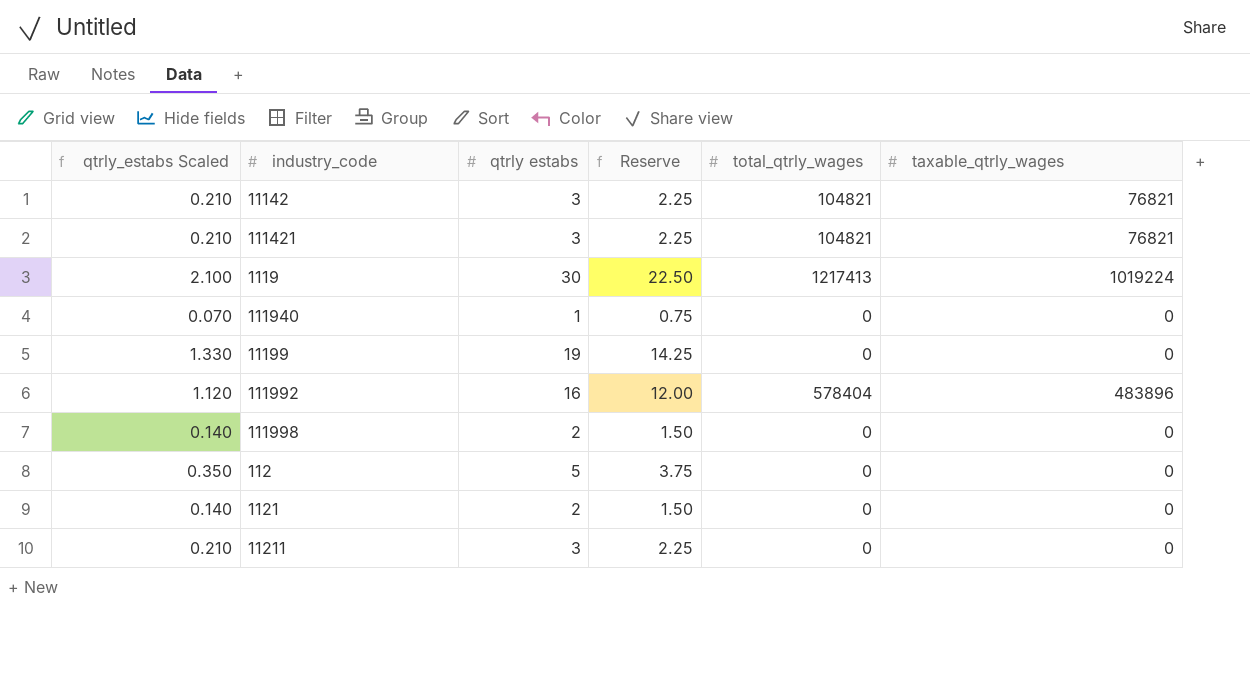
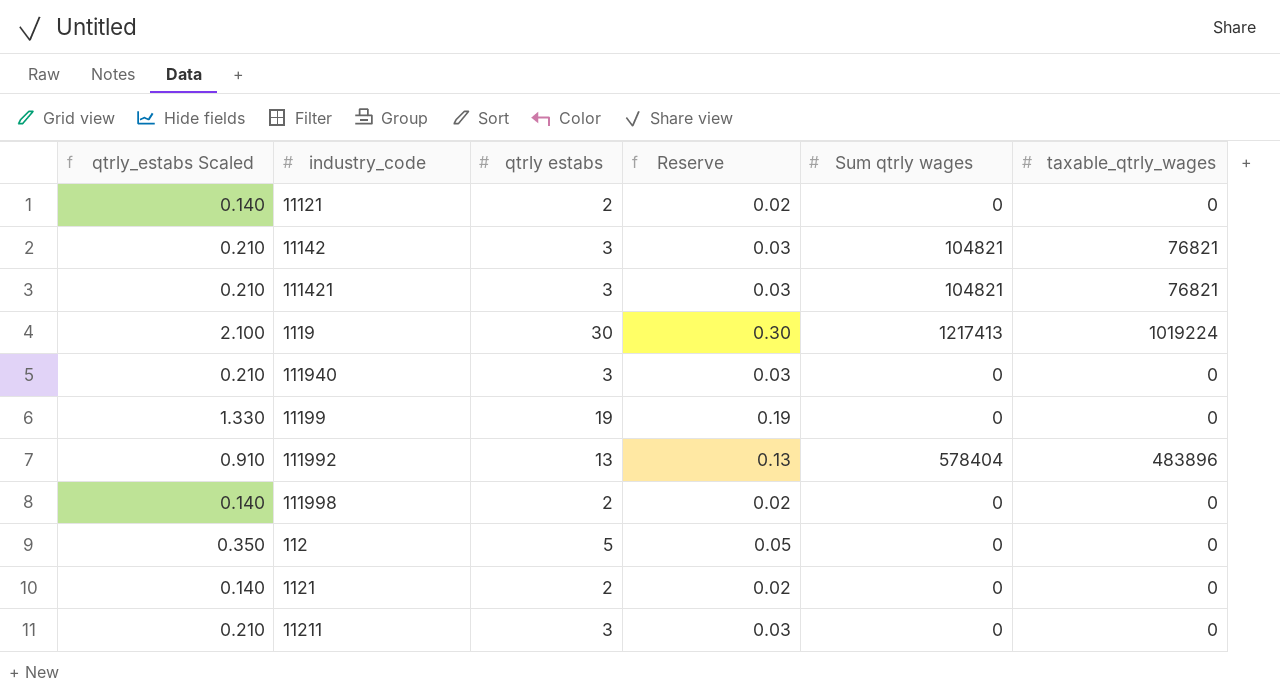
column Reserve | formula: [qtrly estabs] * 0.75 -> [qtrly estabs] * 0.01
column name: total_qtrly_wages -> Sum qtrly wages
row 11121: none -> 0.140 | 2 | 0.02 | 0 | 0
111940 | qtrly_estabs Scaled: 0.070 -> 0.210
111940 | qtrly estabs: 1 -> 3
111992 | qtrly_estabs Scaled: 1.120 -> 0.910
111992 | qtrly estabs: 16 -> 13

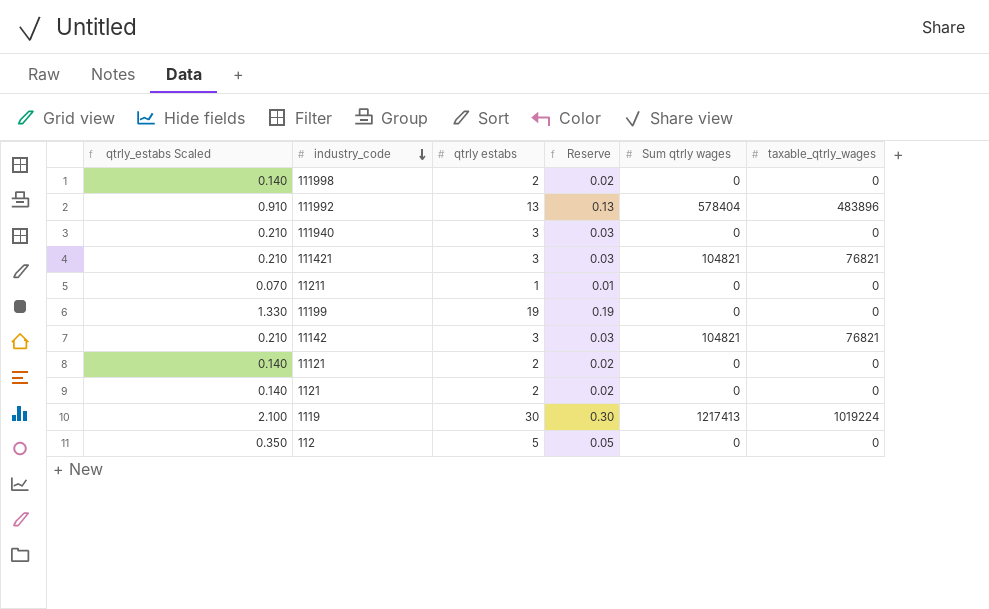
row order: none -> industry_code descending
11211 | qtrly_estabs Scaled: 0.210 -> 0.070
11211 | qtrly estabs: 3 -> 1
11211 | Reserve: 0.03 -> 0.01

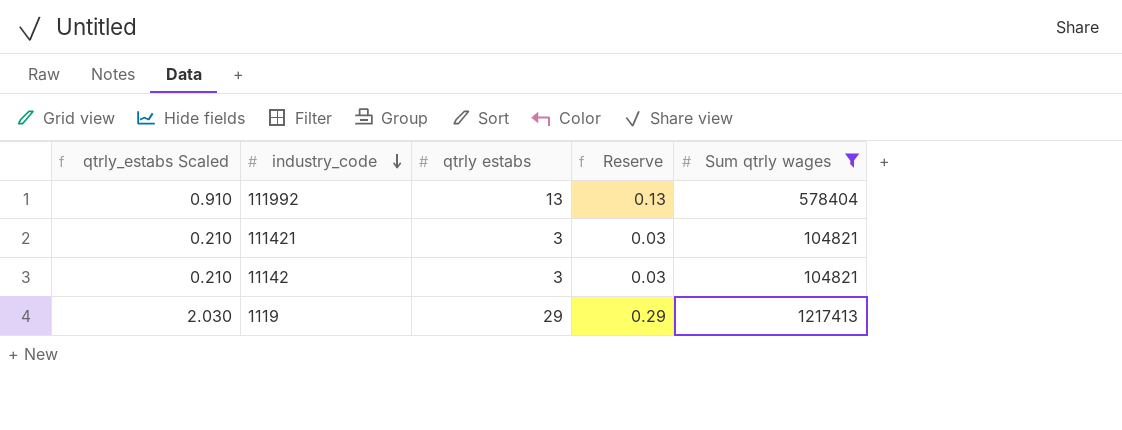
filter: none -> Sum qtrly wages != 0
column taxable_qtrly_wages | position: 6 -> none
1119 | qtrly_estabs Scaled: 2.100 -> 2.030
1119 | qtrly estabs: 30 -> 29
1119 | Reserve: 0.30 -> 0.29

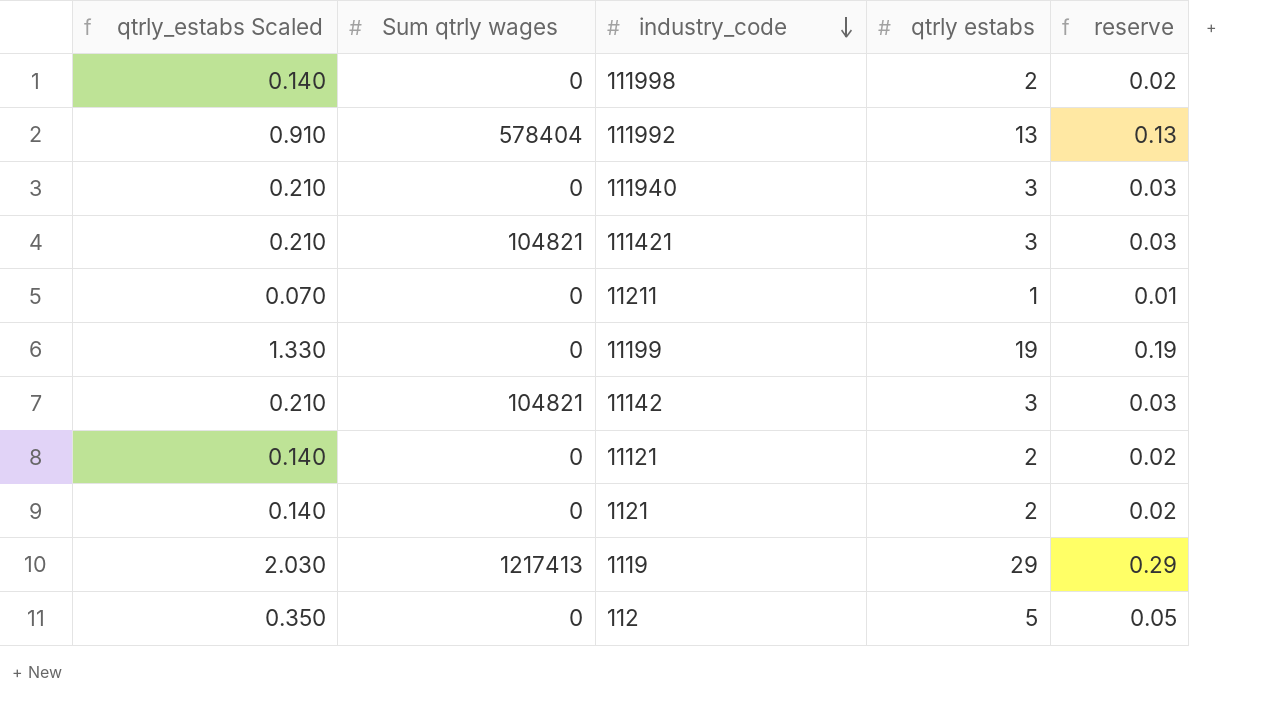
filter: Sum qtrly wages != 0 -> none
column Sum qtrly wages | position: 5 -> 2
column name: Reserve -> reserve

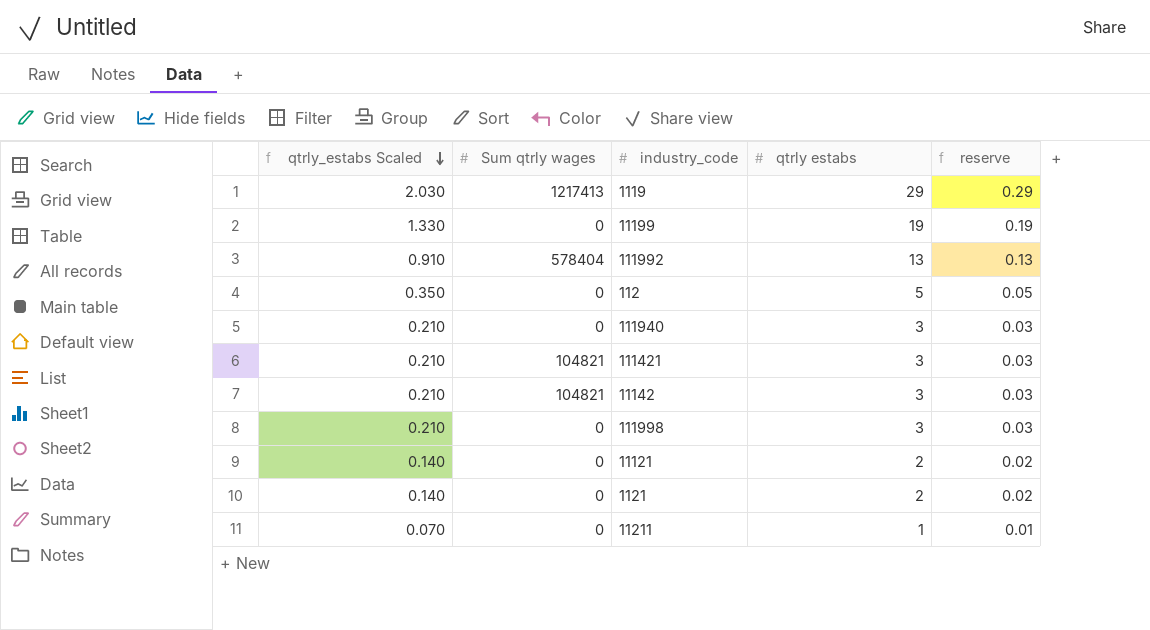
row order: industry_code descending -> qtrly_estabs Scaled descending
111998 | qtrly_estabs Scaled: 0.140 -> 0.210
111998 | qtrly estabs: 2 -> 3
111998 | reserve: 0.02 -> 0.03

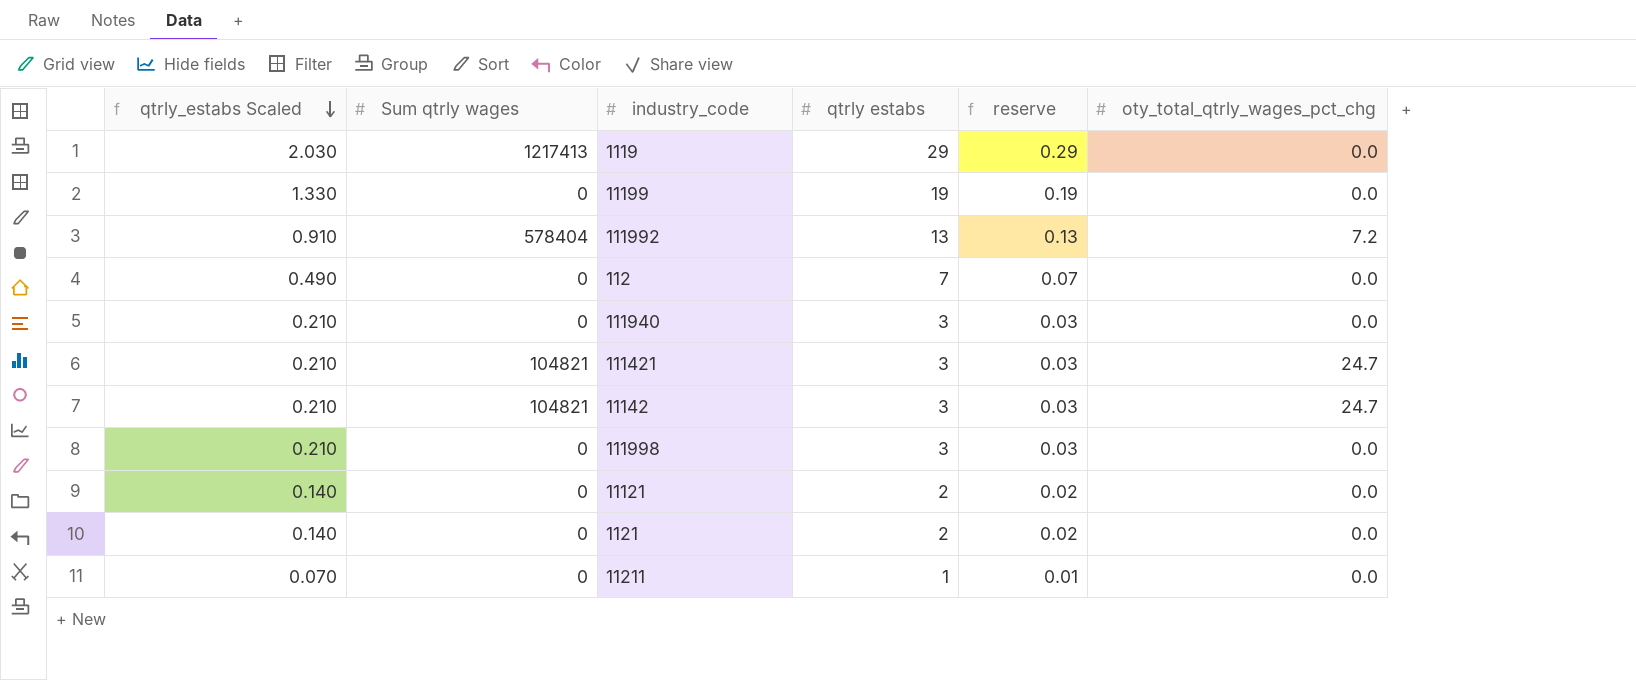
column oty_total_qtrly_wages_pct_chg | position: none -> 6
112 | qtrly_estabs Scaled: 0.350 -> 0.490
112 | qtrly estabs: 5 -> 7
112 | reserve: 0.05 -> 0.07

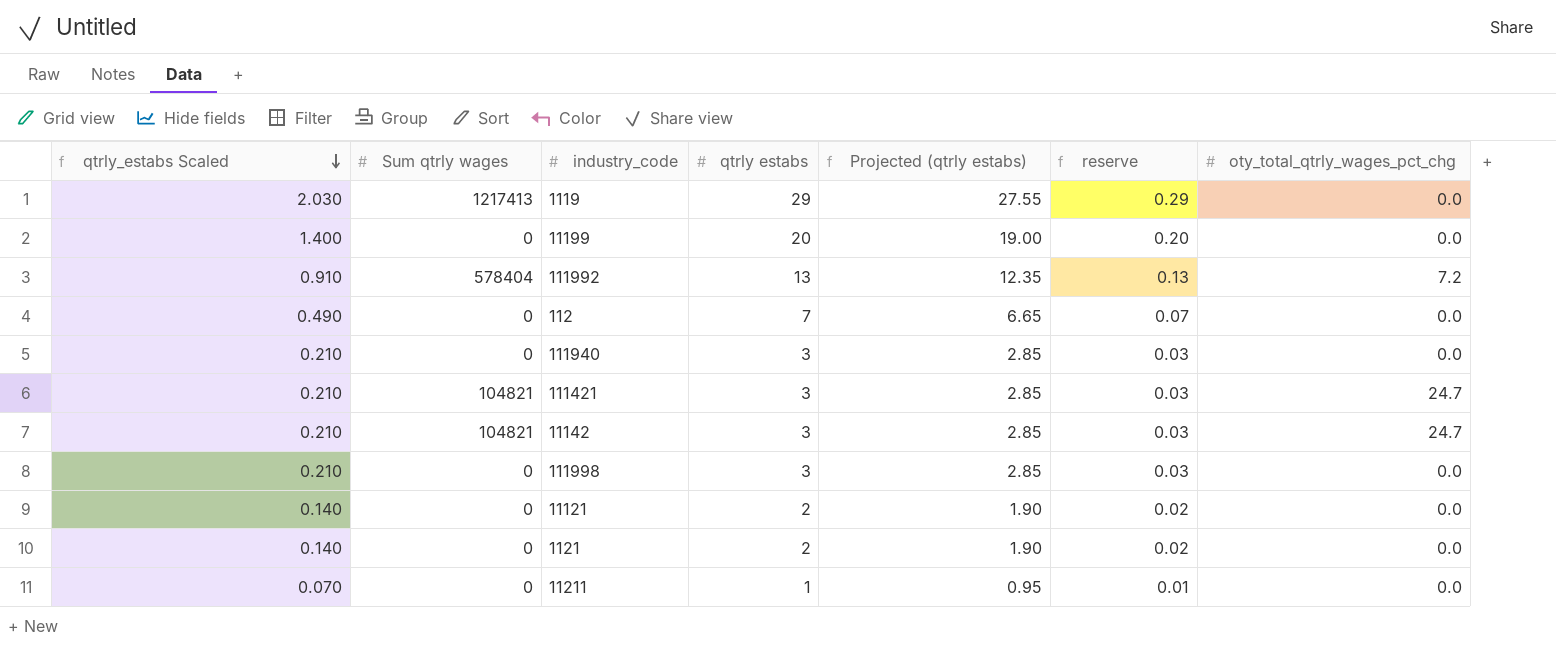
column Projected (qtrly estabs) | formula: none -> [qtrly estabs] * 0.95
11199 | qtrly_estabs Scaled: 1.330 -> 1.400
11199 | qtrly estabs: 19 -> 20
11199 | reserve: 0.19 -> 0.20

